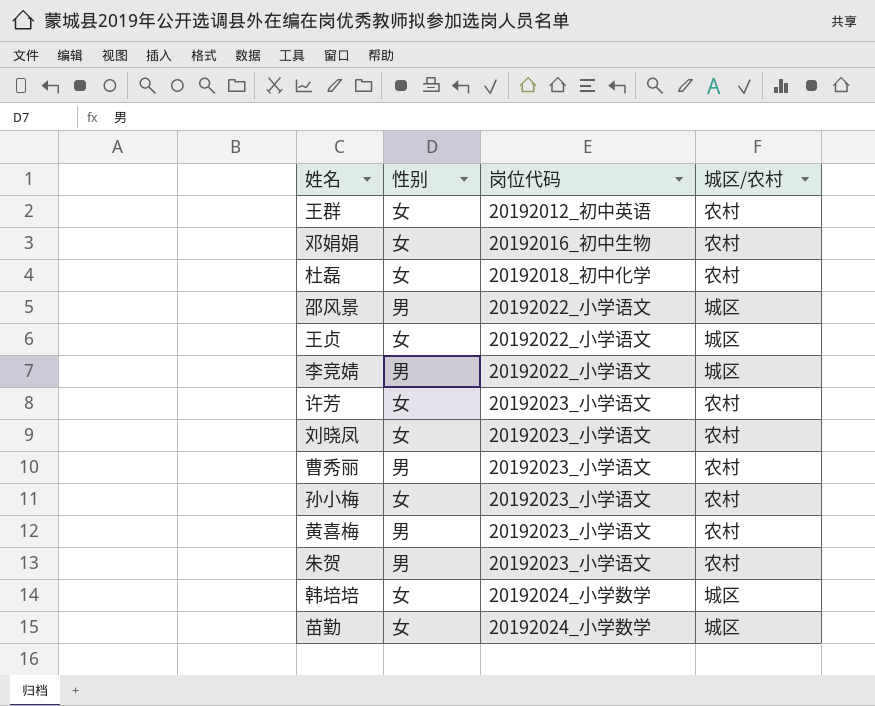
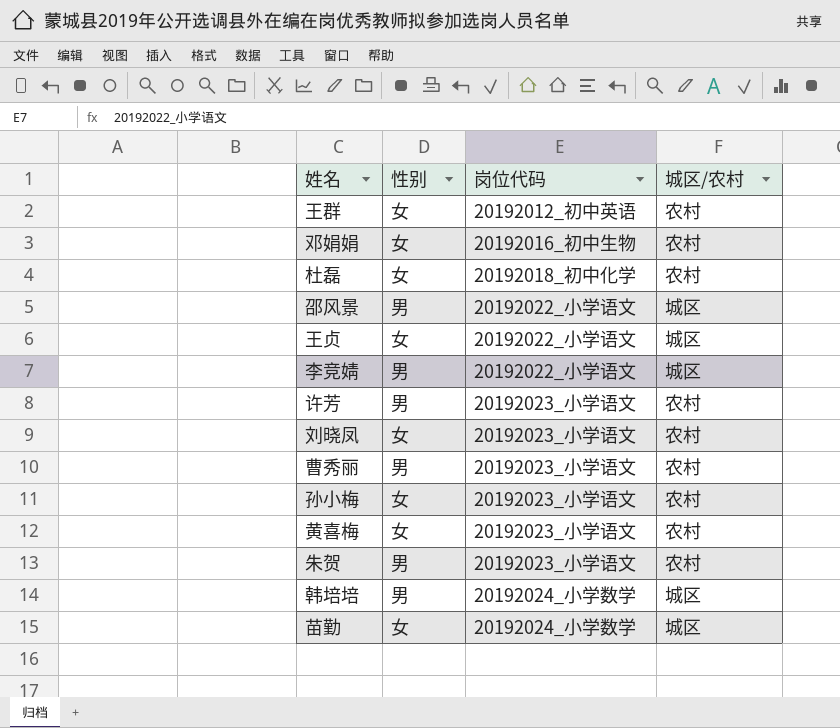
许芳 | 性别: 女 -> 男
黄喜梅 | 性别: 男 -> 女
韩培培 | 性别: 女 -> 男

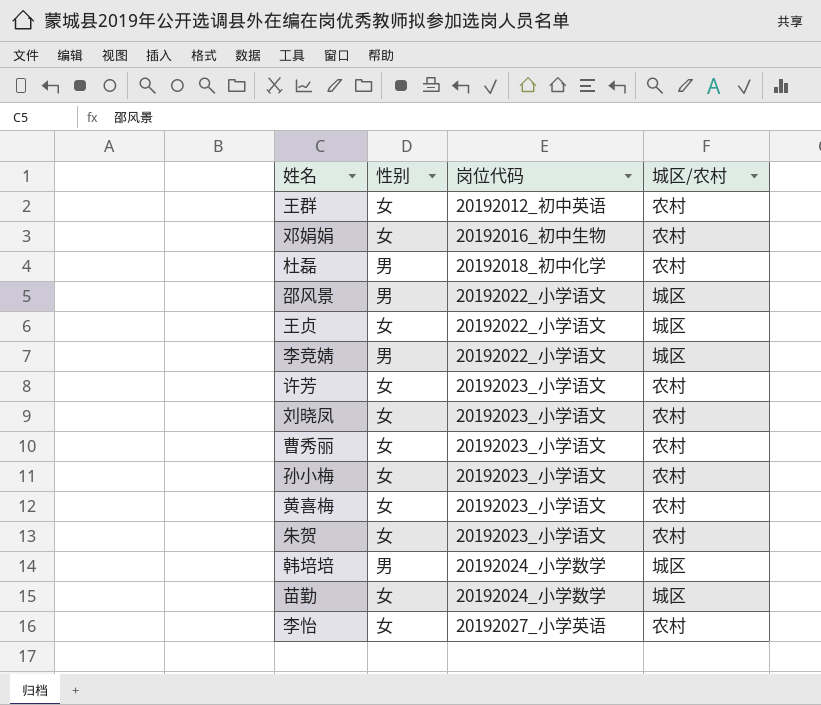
杜磊 | 性别: 女 -> 男
许芳 | 性别: 男 -> 女
曹秀丽 | 性别: 男 -> 女
朱贺 | 性别: 男 -> 女
row 李怡: none -> 女 | 20192027_小学英语 | 农村

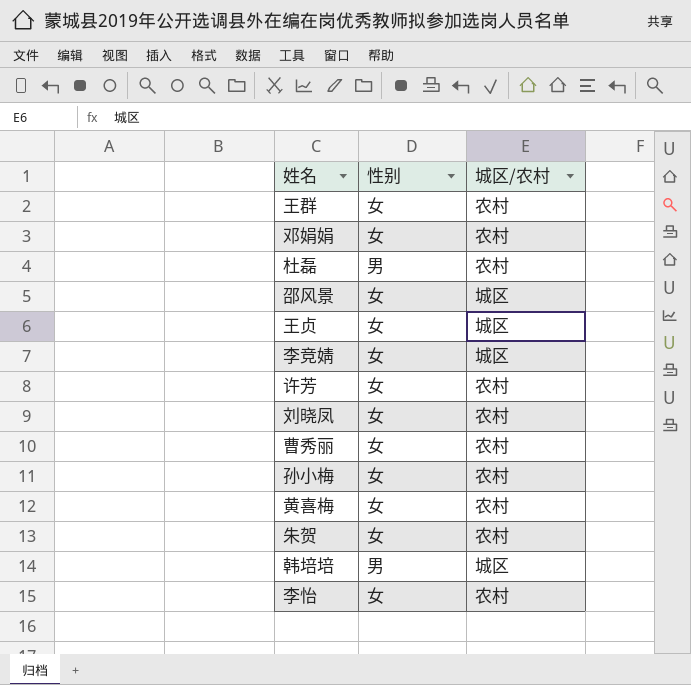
column 岗位代码 | position: 3 -> none
row 苗勤: 女 | 20192024_小学数学 | 城区 -> none
邵风景 | 性别: 男 -> 女
李竞婧 | 性别: 男 -> 女

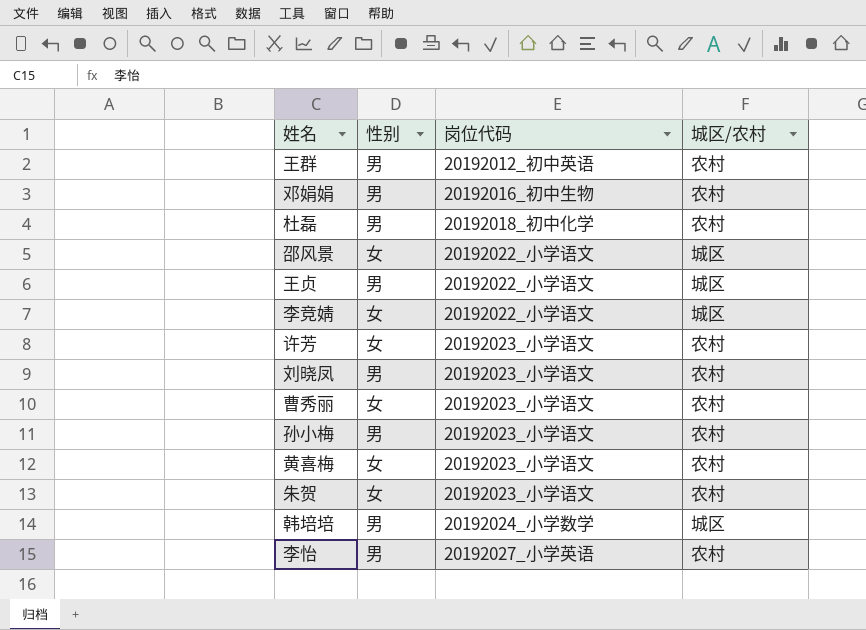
column 岗位代码 | position: none -> 3
王群 | 性别: 女 -> 男
邓娟娟 | 性别: 女 -> 男
王贞 | 性别: 女 -> 男
刘晓凤 | 性别: 女 -> 男
孙小梅 | 性别: 女 -> 男
李怡 | 性别: 女 -> 男

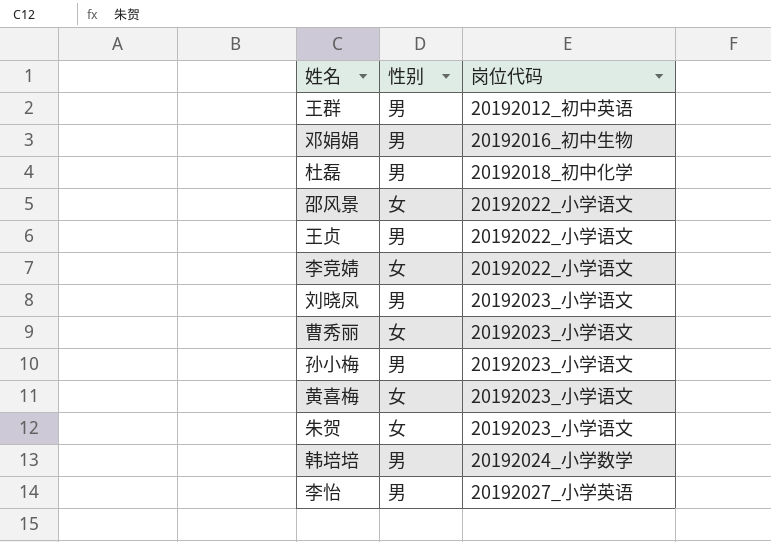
column 城区/农村 | position: 4 -> none
row 许芳: 女 | 20192023_小学语文 | 农村 -> none

